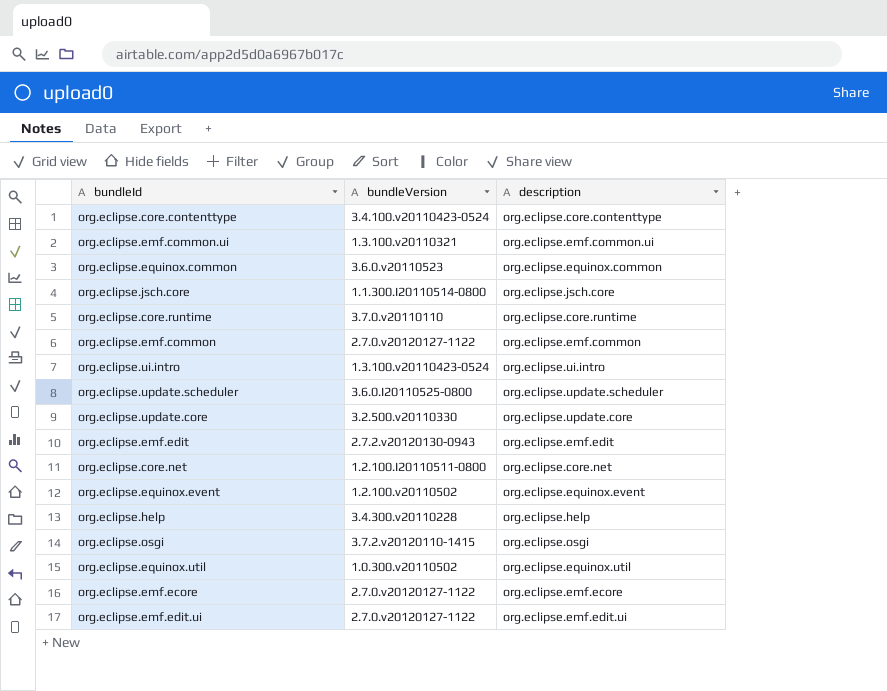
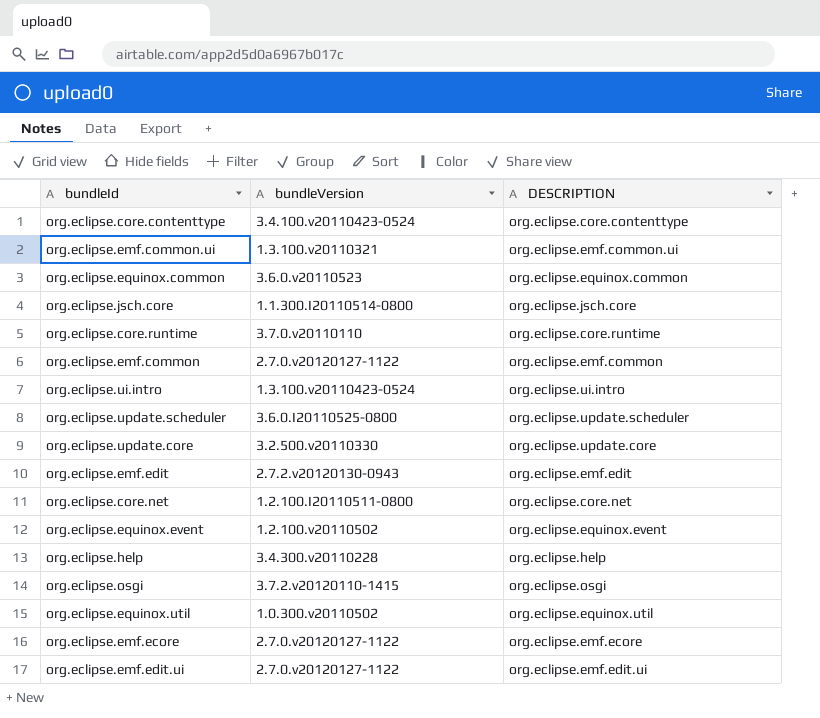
column name: description -> DESCRIPTION

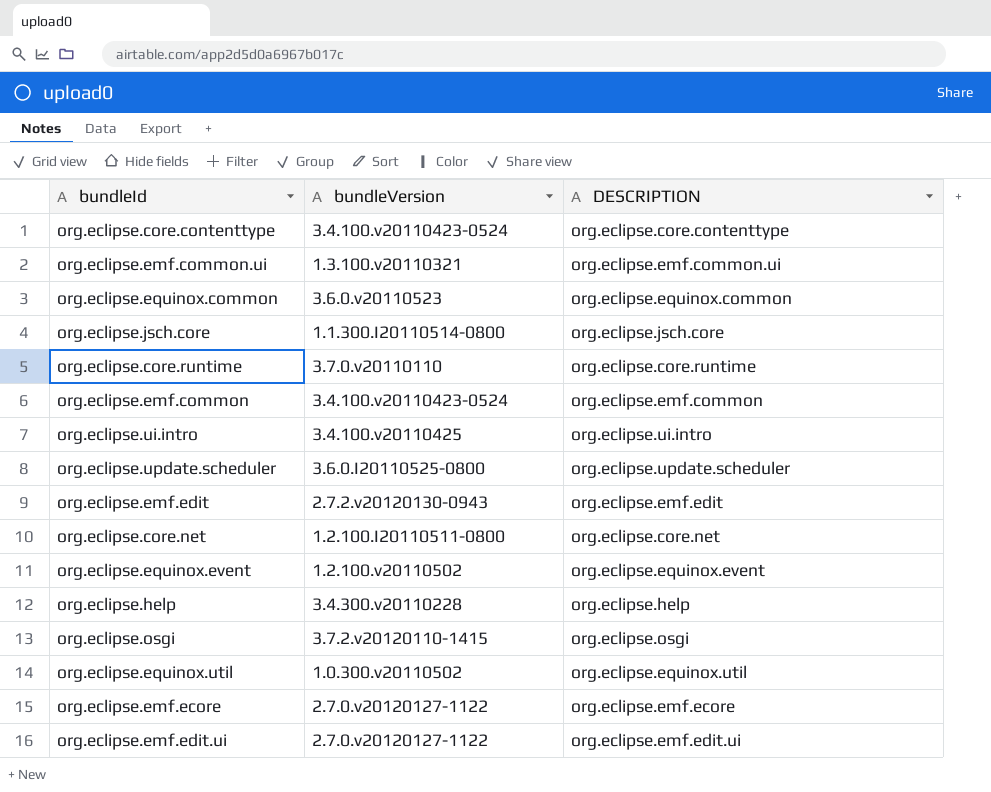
row org.eclipse.update.core: 3.2.500.v20110330 | org.eclipse.update.core -> none
org.eclipse.emf.common | bundleVersion: 2.7.0.v20120127-1122 -> 3.4.100.v20110423-0524
org.eclipse.ui.intro | bundleVersion: 1.3.100.v20110423-0524 -> 3.4.100.v20110425

